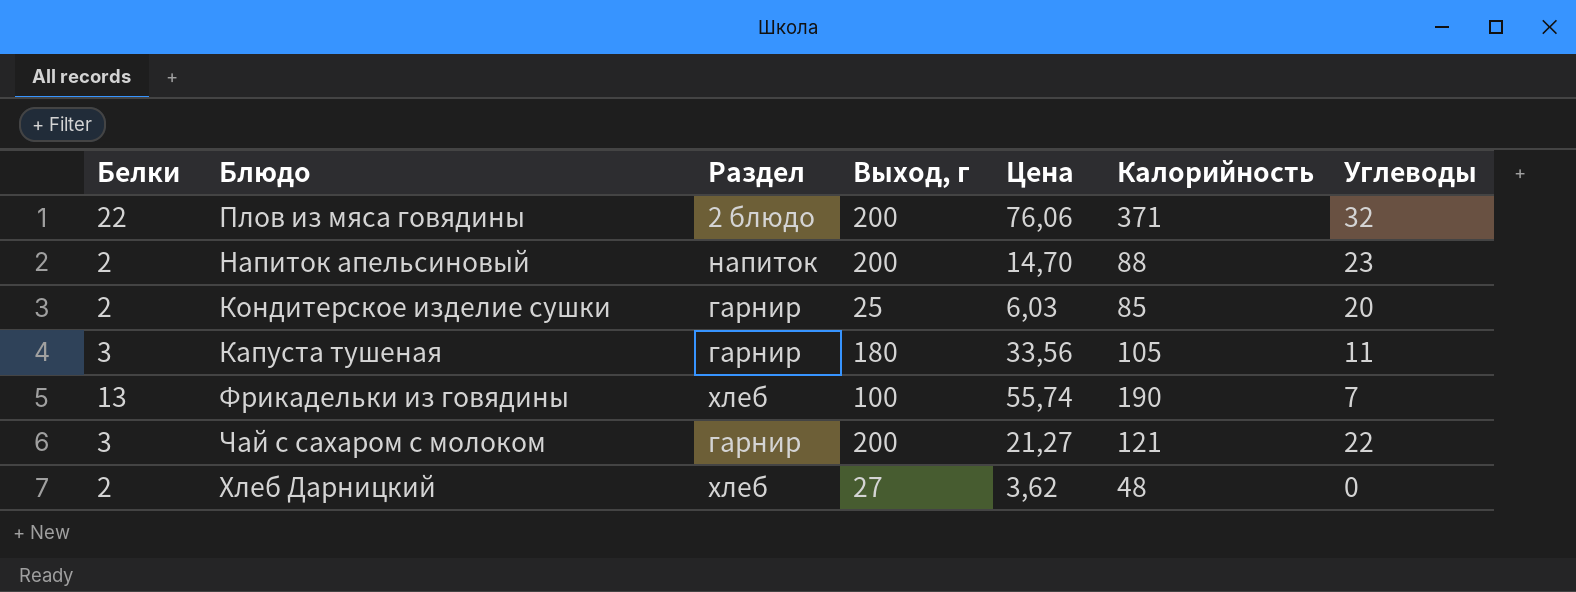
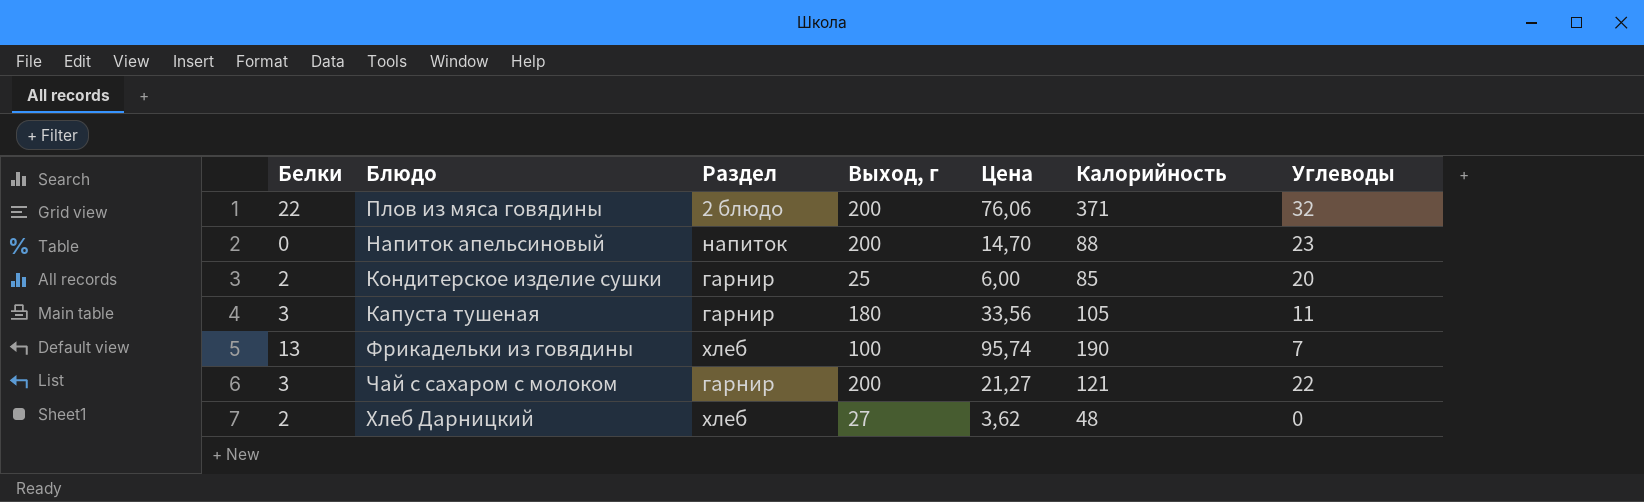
Напиток апельсиновый | Белки: 2 -> 0
Кондитерское изделие сушки | Цена: 6,03 -> 6,00
Фрикадельки из говядины | Цена: 55,74 -> 95,74

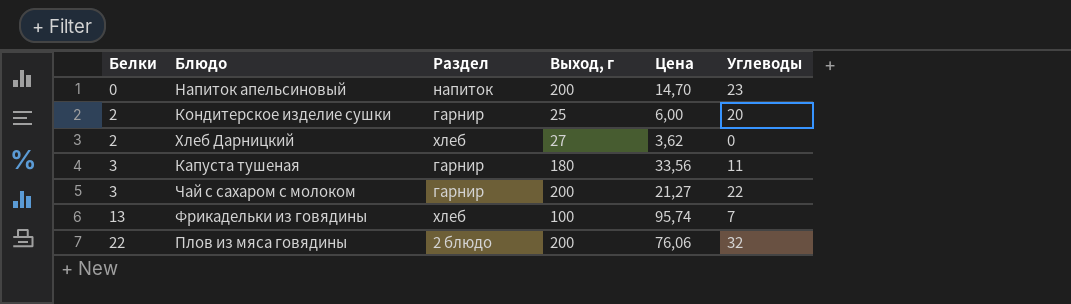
row order: none -> Белки ascending
column Калорийность | position: 6 -> none

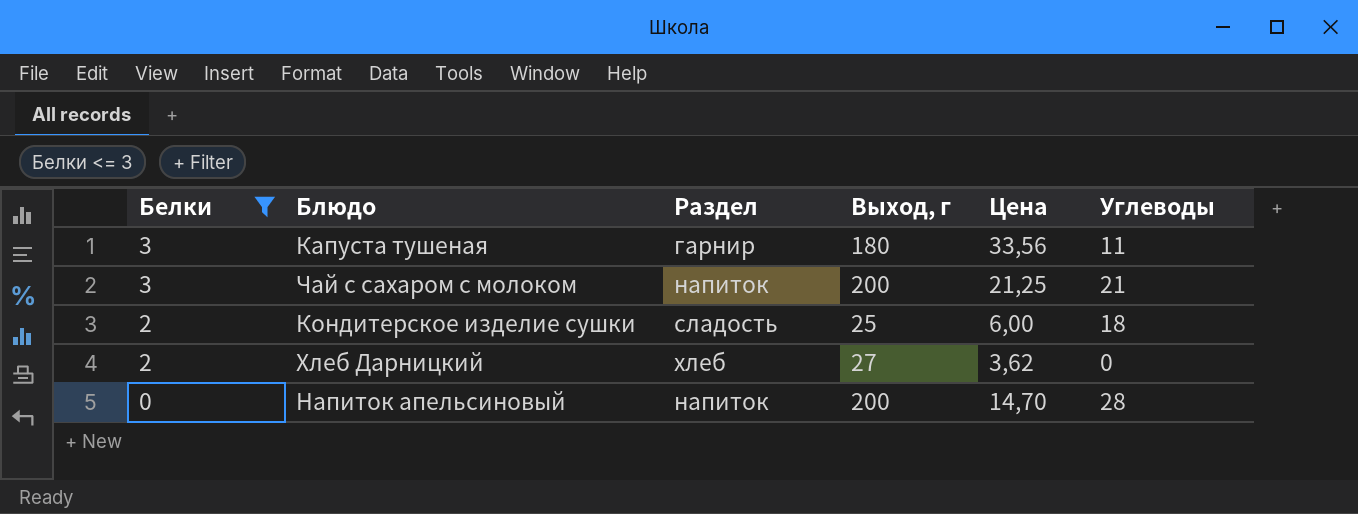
filter: none -> Белки <= 3
row order: Белки ascending -> Белки descending
Чай с сахаром с молоком | Раздел: гарнир -> напиток
Чай с сахаром с молоком | Цена: 21,27 -> 21,25
Чай с сахаром с молоком | Углеводы: 22 -> 21
Кондитерское изделие сушки | Раздел: гарнир -> сладость
Кондитерское изделие сушки | Углеводы: 20 -> 18
Напиток апельсиновый | Углеводы: 23 -> 28

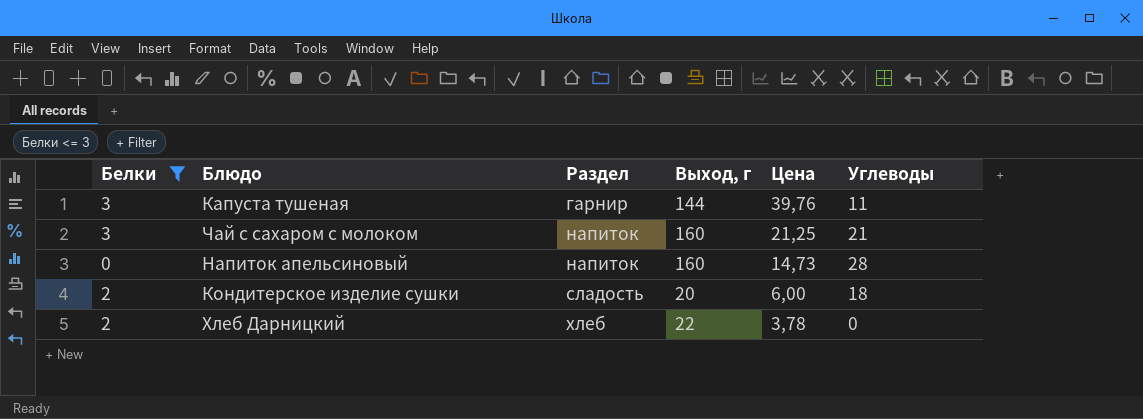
row order: Белки descending -> Раздел ascending
Капуста тушеная | Выход, г: 180 -> 144
Капуста тушеная | Цена: 33,56 -> 39,76
Чай с сахаром с молоком | Выход, г: 200 -> 160
Напиток апельсиновый | Выход, г: 200 -> 160
Напиток апельсиновый | Цена: 14,70 -> 14,73
Кондитерское изделие сушки | Выход, г: 25 -> 20
Хлеб Дарницкий | Выход, г: 27 -> 22
Хлеб Дарницкий | Цена: 3,62 -> 3,78

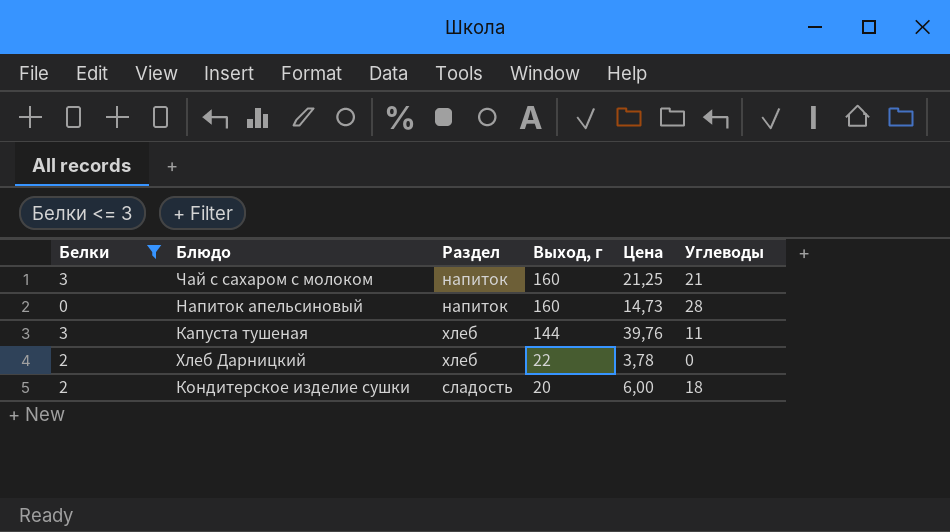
row order: Раздел ascending -> Выход, г descending
Капуста тушеная | Раздел: гарнир -> хлеб

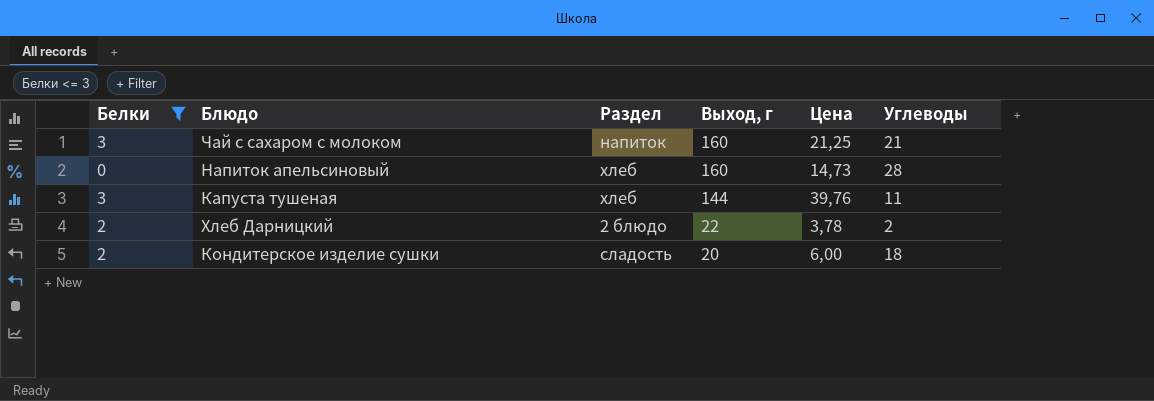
Напиток апельсиновый | Раздел: напиток -> хлеб
Хлеб Дарницкий | Раздел: хлеб -> 2 блюдо
Хлеб Дарницкий | Углеводы: 0 -> 2

